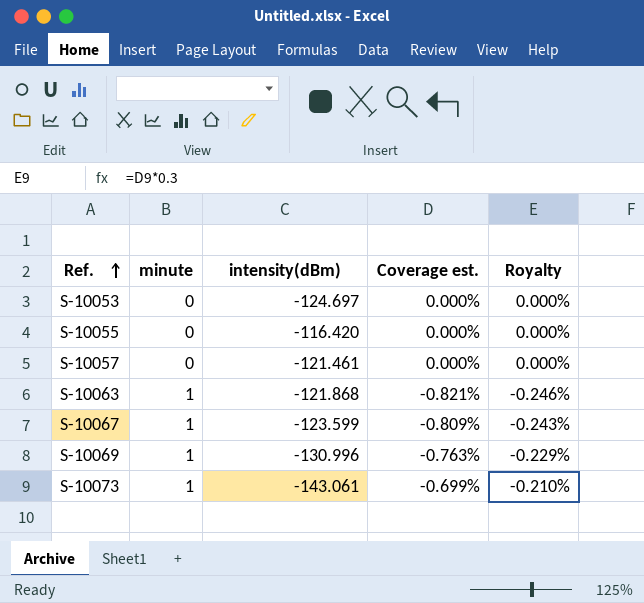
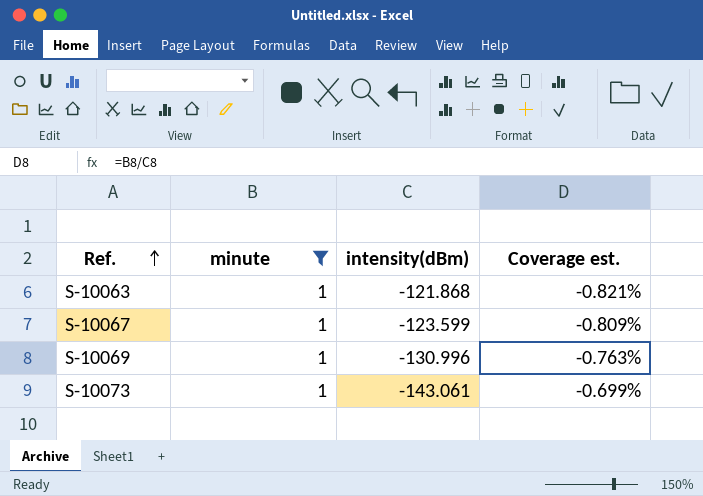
filter: none -> minute = 1
column Royalty | formula: [Coverage est.] * 0.3 -> none

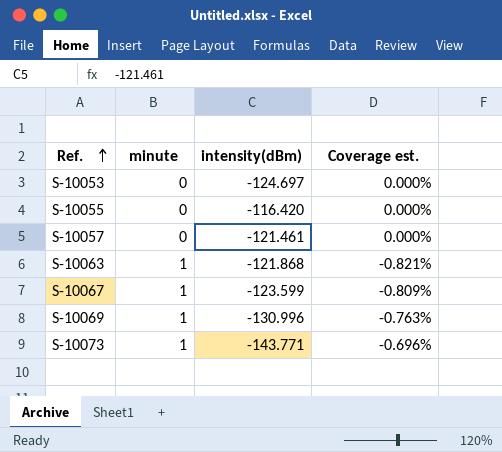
filter: minute = 1 -> none
S-10073 | intensity(dBm): -143.061 -> -143.771
S-10073 | Coverage est.: -0.699% -> -0.696%

